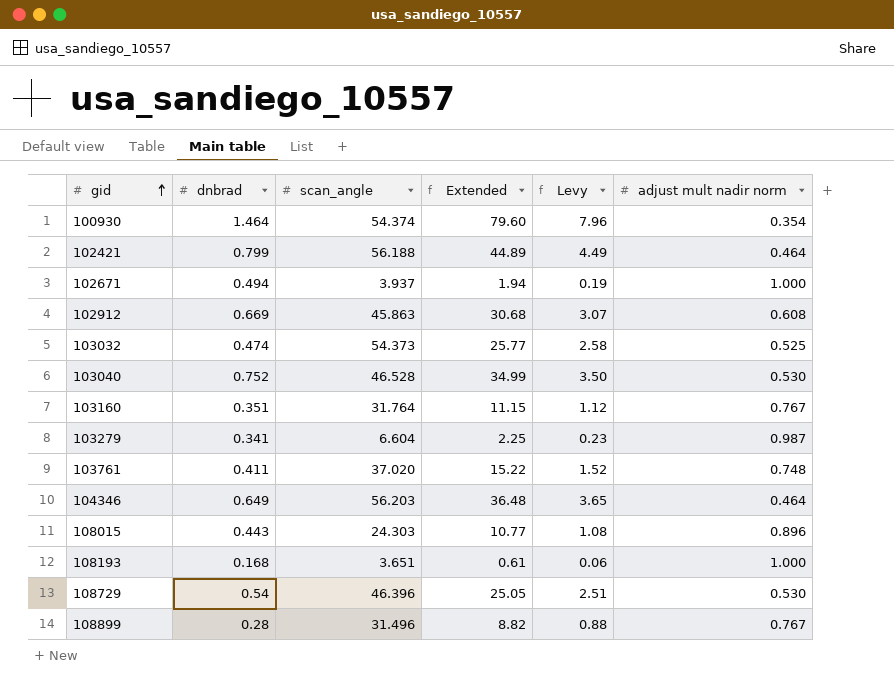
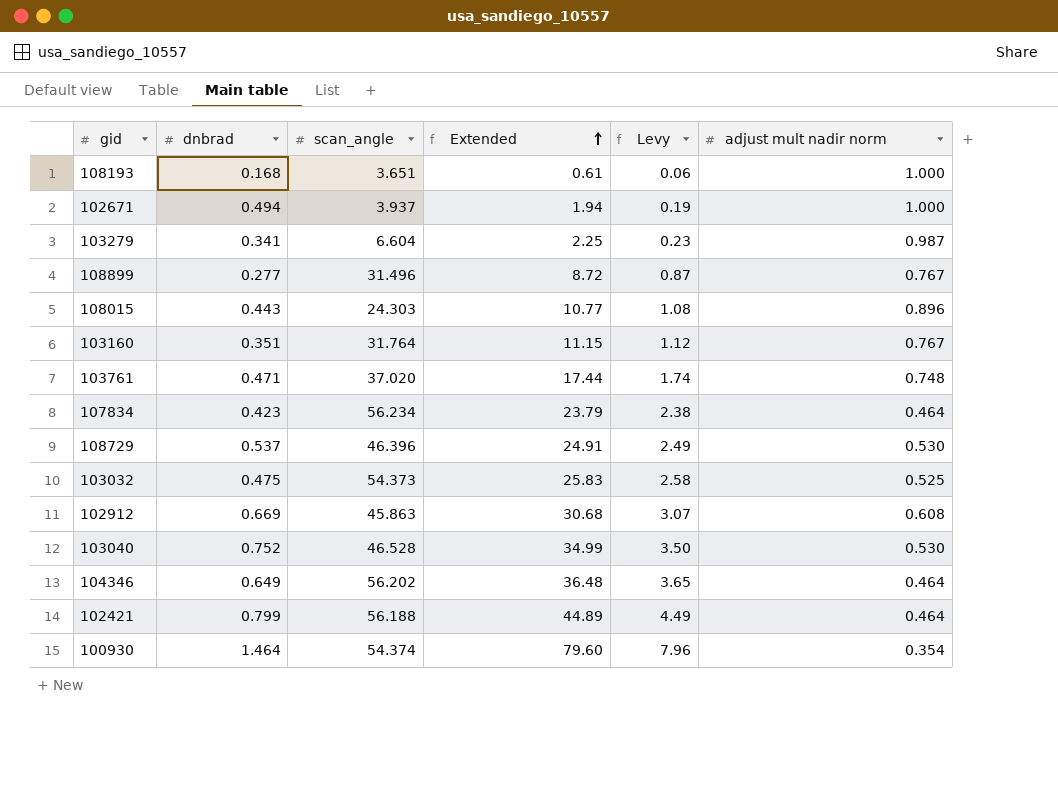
row order: gid ascending -> Extended ascending
108899 | dnbrad: 0.28 -> 0.277
108899 | Extended: 8.82 -> 8.72
108899 | Levy: 0.88 -> 0.87
103761 | dnbrad: 0.411 -> 0.471
103761 | Extended: 15.22 -> 17.44
103761 | Levy: 1.52 -> 1.74
row 107834: none -> 0.423 | 56.234 | 23.79 | 2.38 | 0.464
108729 | dnbrad: 0.54 -> 0.537
108729 | Extended: 25.05 -> 24.91
108729 | Levy: 2.51 -> 2.49
103032 | dnbrad: 0.474 -> 0.475
103032 | Extended: 25.77 -> 25.83
104346 | scan_angle: 56.203 -> 56.202

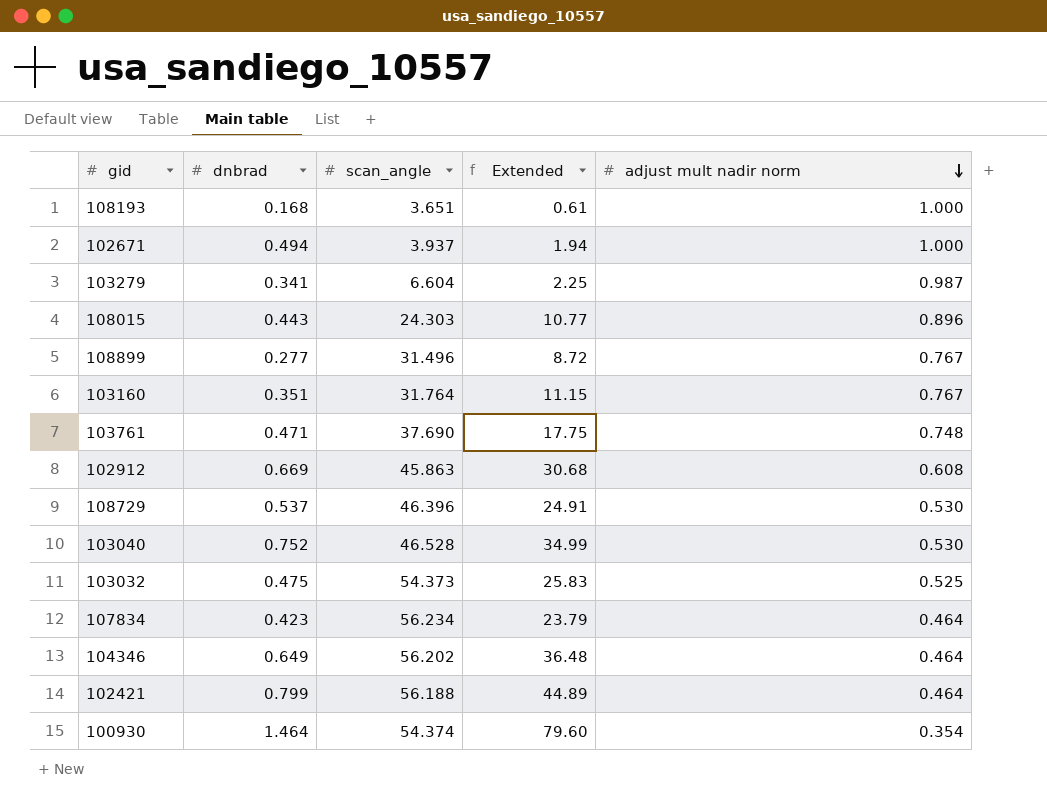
row order: Extended ascending -> adjust mult nadir norm descending
column Levy | formula: [Extended] * 0.1 -> none
103761 | scan_angle: 37.020 -> 37.690
103761 | Extended: 17.44 -> 17.75

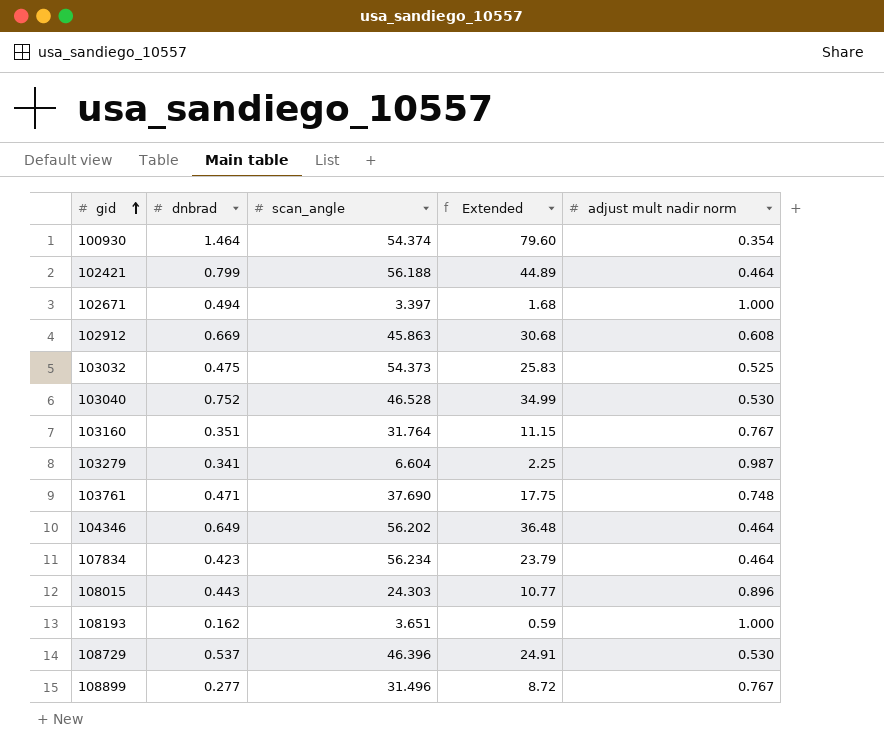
row order: adjust mult nadir norm descending -> gid ascending
102671 | scan_angle: 3.937 -> 3.397
102671 | Extended: 1.94 -> 1.68
108193 | dnbrad: 0.168 -> 0.162
108193 | Extended: 0.61 -> 0.59

